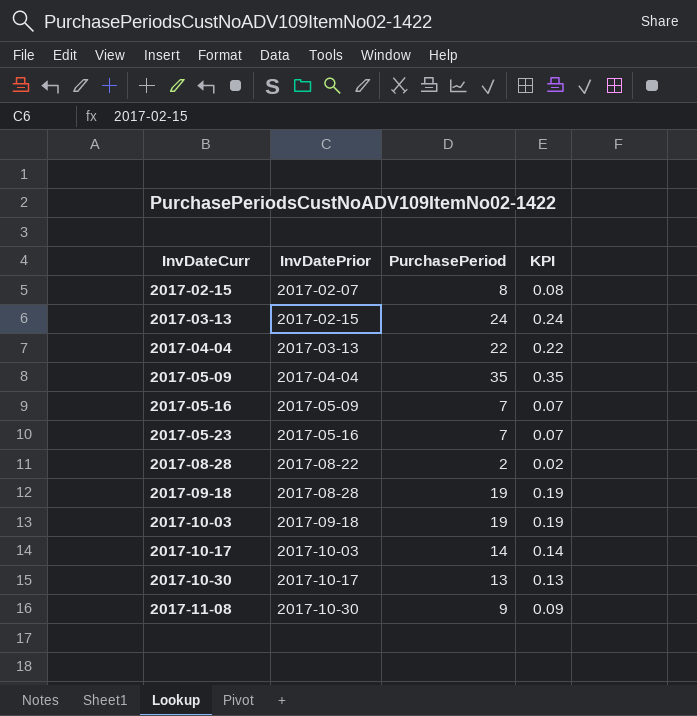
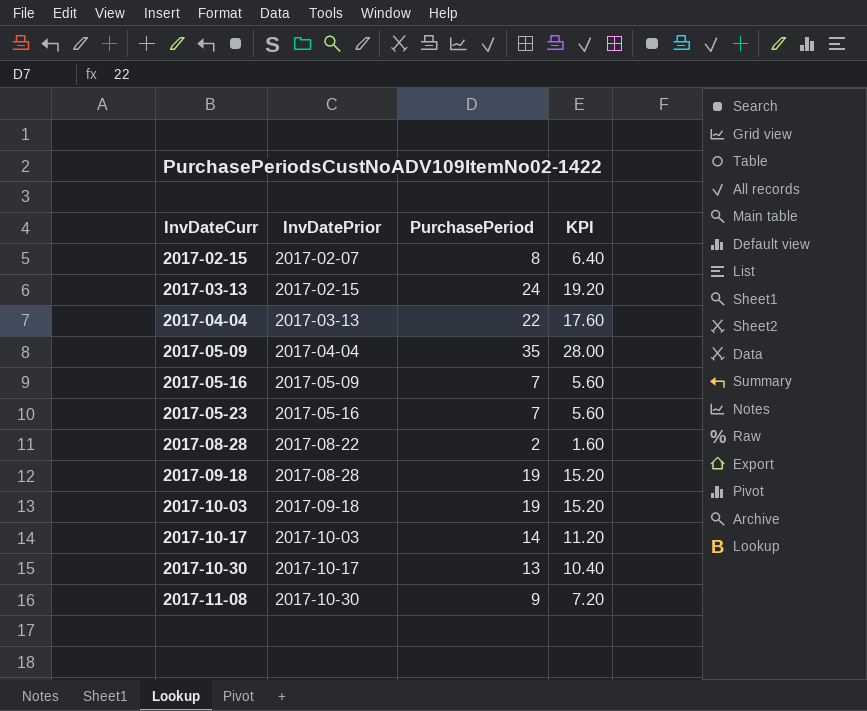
column KPI | formula: [PurchasePeriod] * 0.01 -> [PurchasePeriod] * 0.8

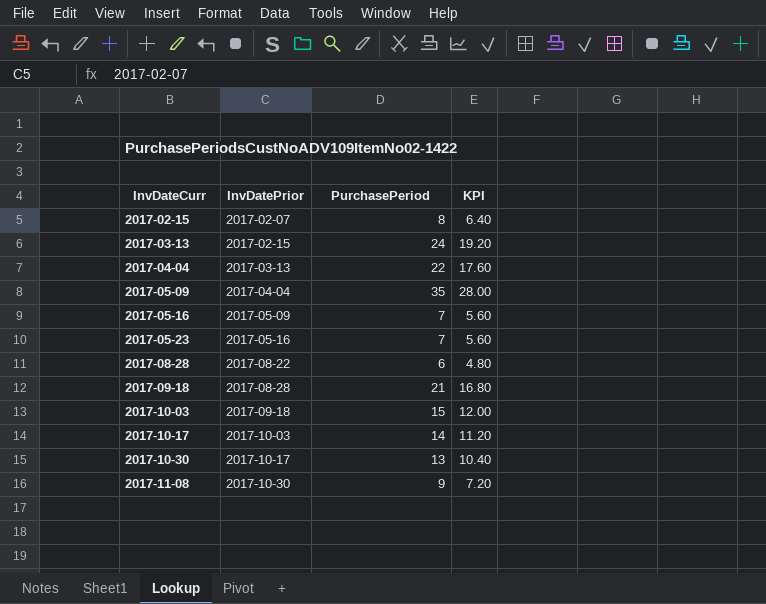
2017-08-28 | PurchasePeriod: 2 -> 6
2017-08-28 | KPI: 1.60 -> 4.80
2017-09-18 | PurchasePeriod: 19 -> 21
2017-09-18 | KPI: 15.20 -> 16.80
2017-10-03 | PurchasePeriod: 19 -> 15
2017-10-03 | KPI: 15.20 -> 12.00

